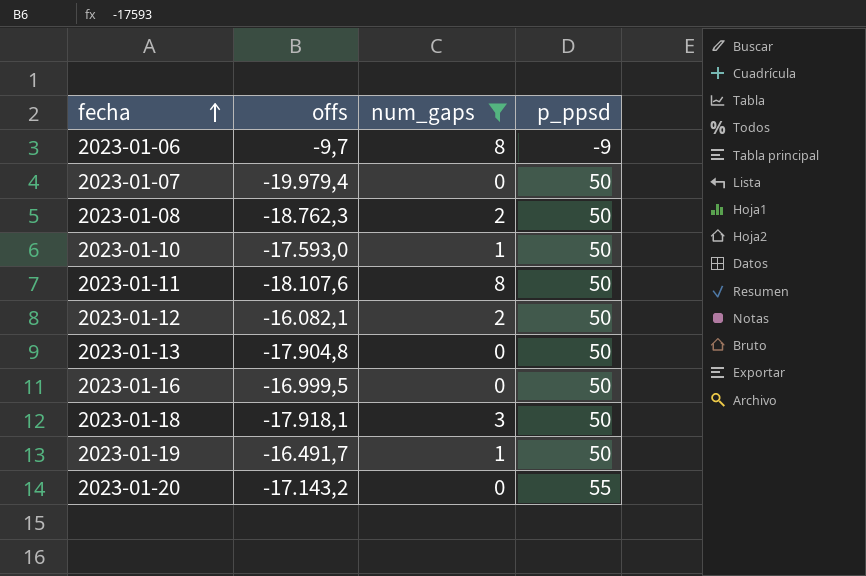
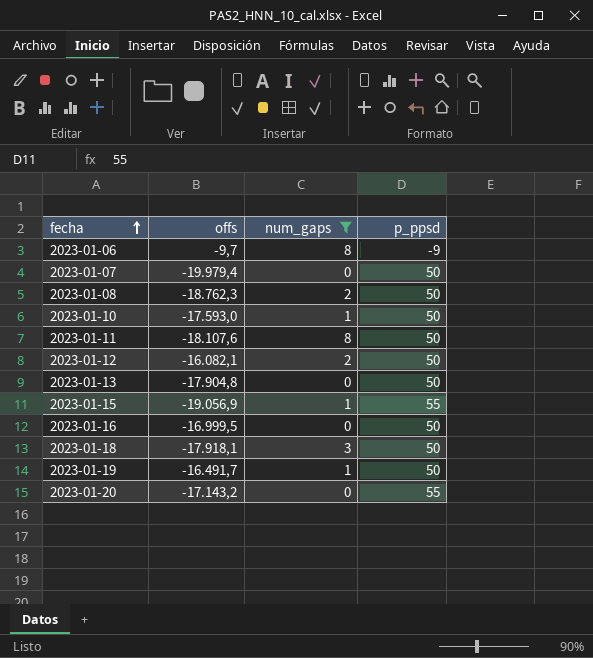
row 2023-01-15: none -> -19.056,9 | 1 | 55

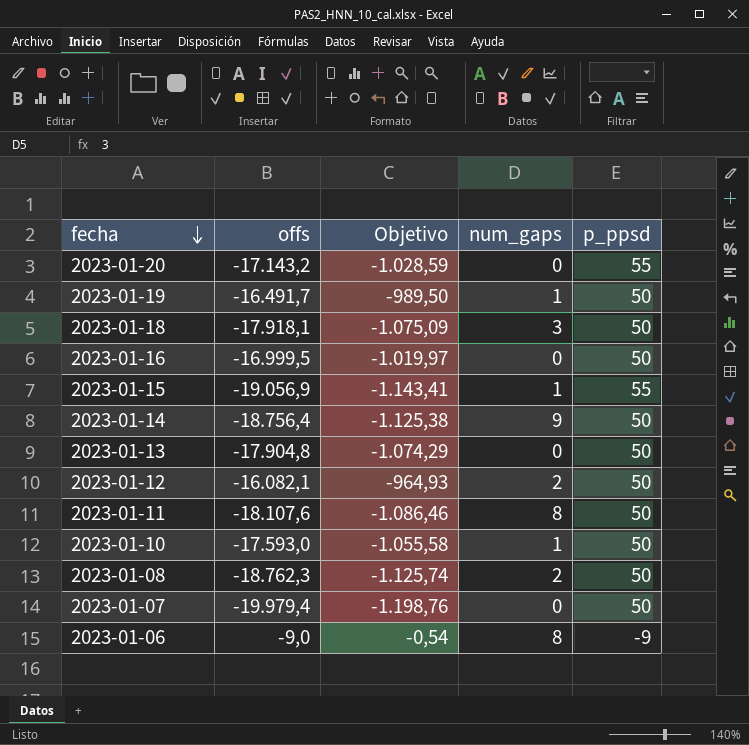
filter: num_gaps != 9 -> none
row order: fecha ascending -> fecha descending
column Objetivo | formula: none -> [offs] * 0,06
2023-01-06 | offs: -9,7 -> -9,0

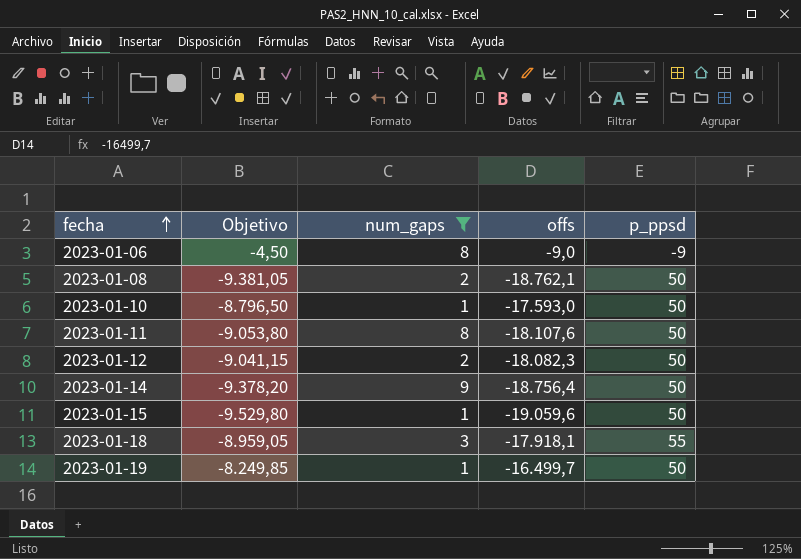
filter: none -> num_gaps != 0
row order: fecha descending -> fecha ascending
column Objetivo | formula: [offs] * 0,06 -> [offs] * 0,5
column offs | position: 2 -> 4
2023-01-08 | offs: -18.762,3 -> -18.762,1
2023-01-12 | offs: -16.082,1 -> -18.082,3
2023-01-15 | offs: -19.056,9 -> -19.059,6
2023-01-15 | p_ppsd: 55 -> 50
2023-01-18 | p_ppsd: 50 -> 55
2023-01-19 | offs: -16.491,7 -> -16.499,7

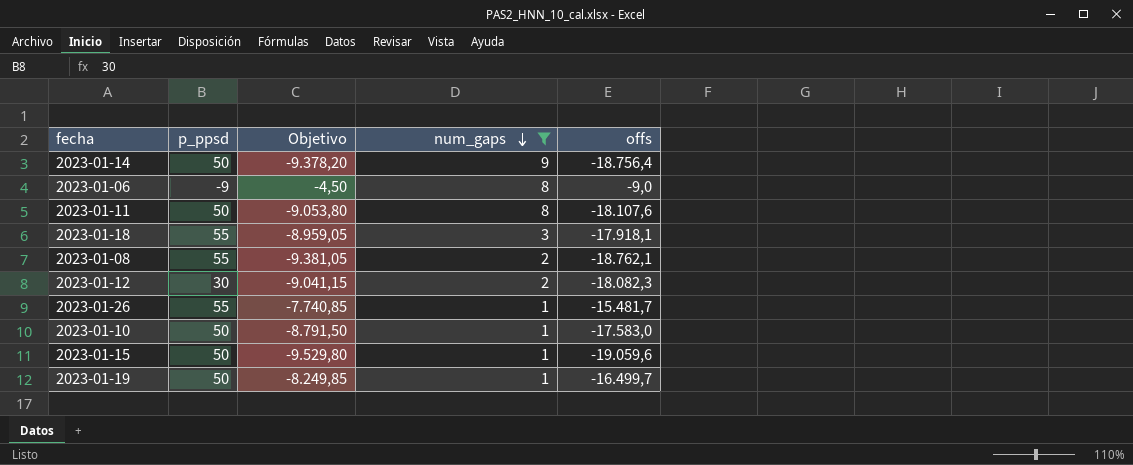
row order: fecha ascending -> num_gaps descending
column p_ppsd | position: 5 -> 2
2023-01-08 | p_ppsd: 50 -> 55
2023-01-12 | p_ppsd: 50 -> 30
row 2023-01-26: none -> 55 | -7.740,85 | 1 | -15.481,7
2023-01-10 | Objetivo: -8.796,50 -> -8.791,50
2023-01-10 | offs: -17.593,0 -> -17.583,0

